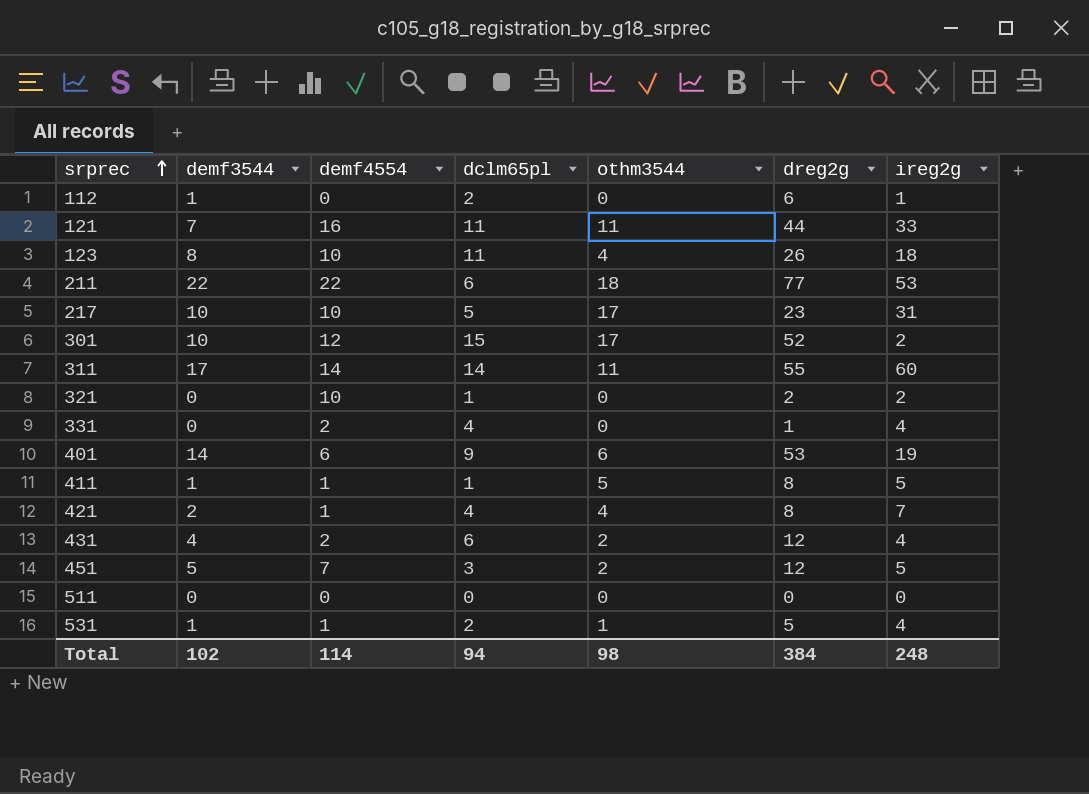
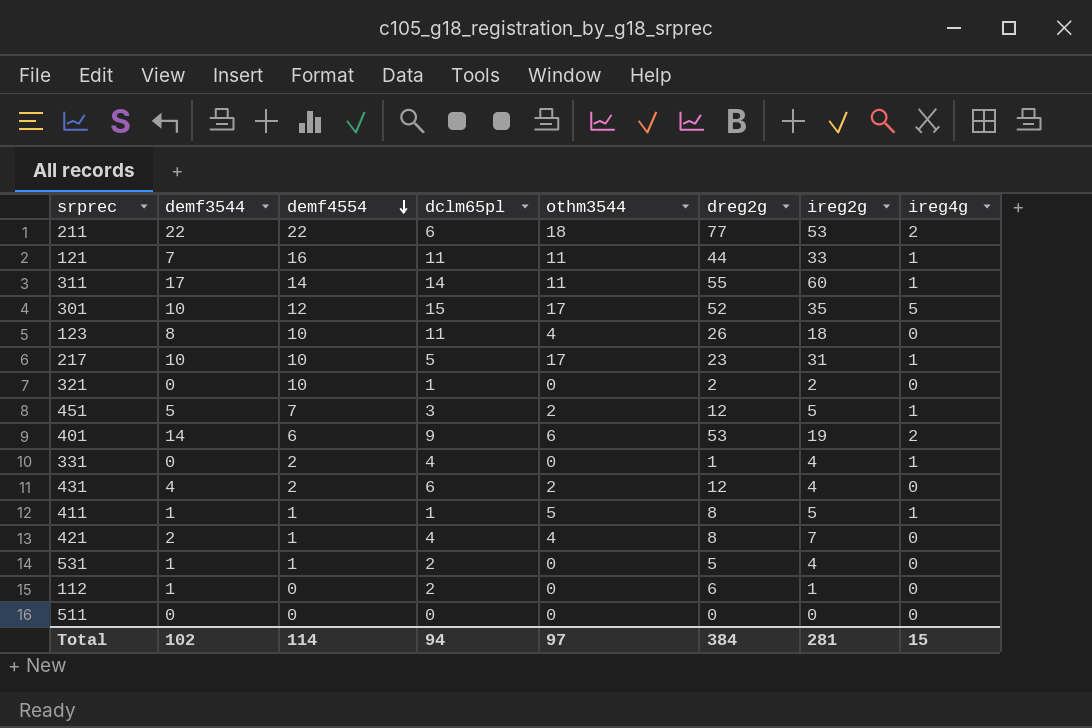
row order: srprec ascending -> demf4554 descending
column ireg4g | position: none -> 8
301 | ireg2g: 2 -> 35
531 | othm3544: 1 -> 0
Total | othm3544: 98 -> 97
Total | ireg2g: 248 -> 281

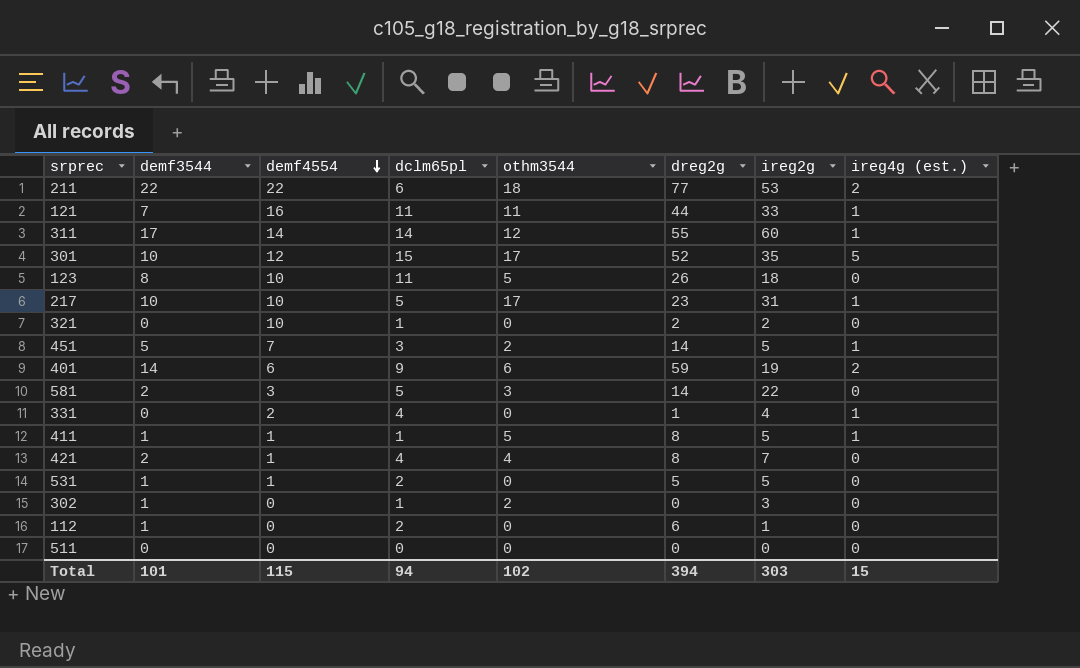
column name: ireg4g -> ireg4g (est.)
row 431: 4 | 2 | 6 | 2 | 12 | 4 | 0 -> none
311 | othm3544: 11 -> 12
123 | othm3544: 4 -> 5
451 | dreg2g: 12 -> 14
401 | dreg2g: 53 -> 59
row 581: none -> 2 | 3 | 5 | 3 | 14 | 22 | 0
531 | ireg2g: 4 -> 5
row 302: none -> 1 | 0 | 1 | 2 | 0 | 3 | 0
Total | demf3544: 102 -> 101
Total | demf4554: 114 -> 115
Total | othm3544: 97 -> 102
Total | dreg2g: 384 -> 394
Total | ireg2g: 281 -> 303

